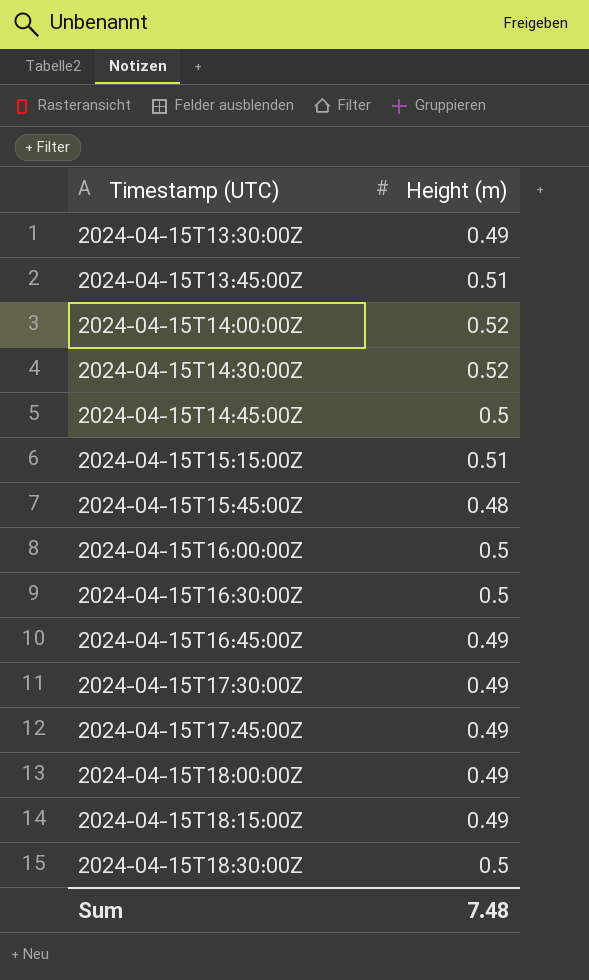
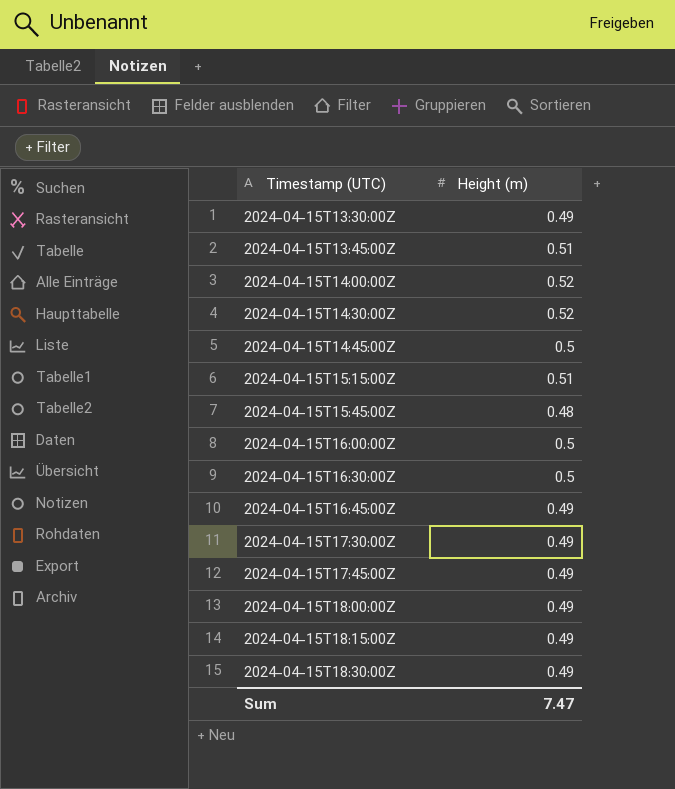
2024-04-15T18:30:00Z | Height (m): 0.5 -> 0.49
Sum | Height (m): 7.48 -> 7.47

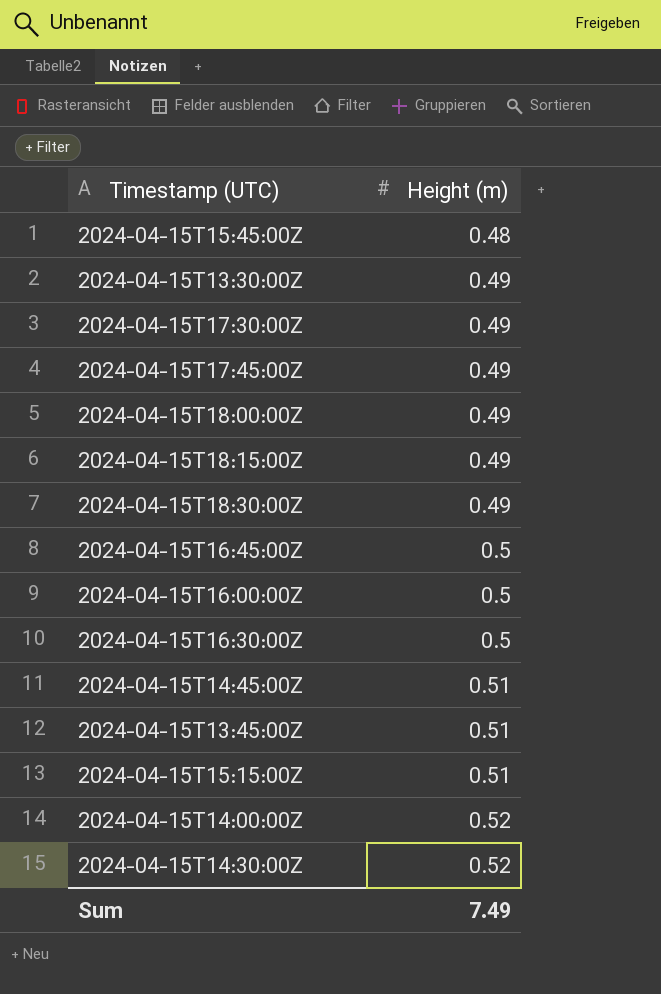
row order: Timestamp (UTC) ascending -> Height (m) ascending
2024-04-15T16:45:00Z | Height (m): 0.49 -> 0.5
2024-04-15T14:45:00Z | Height (m): 0.5 -> 0.51
Sum | Height (m): 7.47 -> 7.49

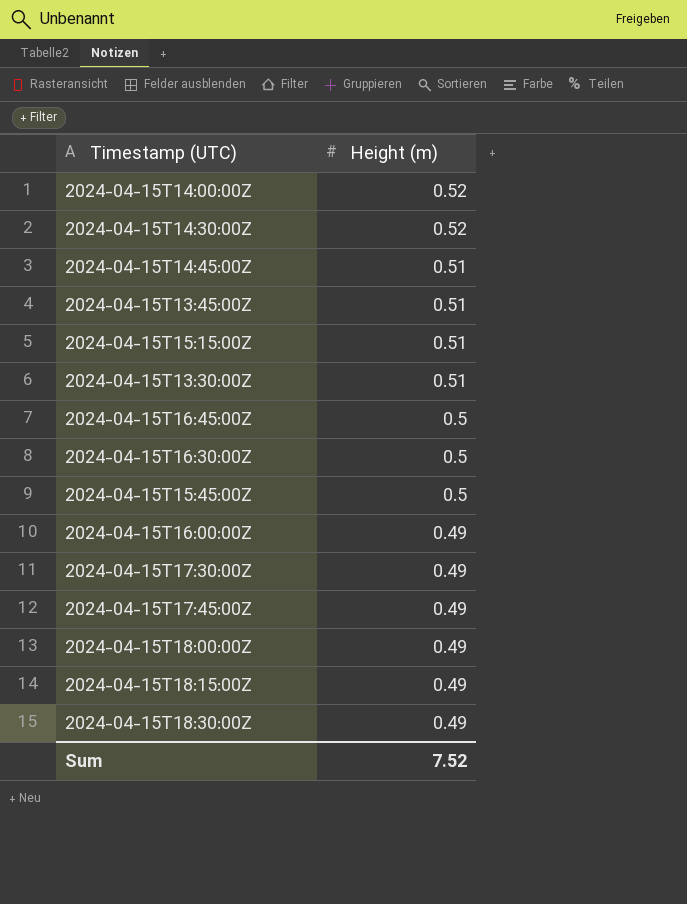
row order: Height (m) ascending -> Height (m) descending
2024-04-15T13:30:00Z | Height (m): 0.49 -> 0.51
2024-04-15T15:45:00Z | Height (m): 0.48 -> 0.5
2024-04-15T16:00:00Z | Height (m): 0.5 -> 0.49
Sum | Height (m): 7.49 -> 7.52

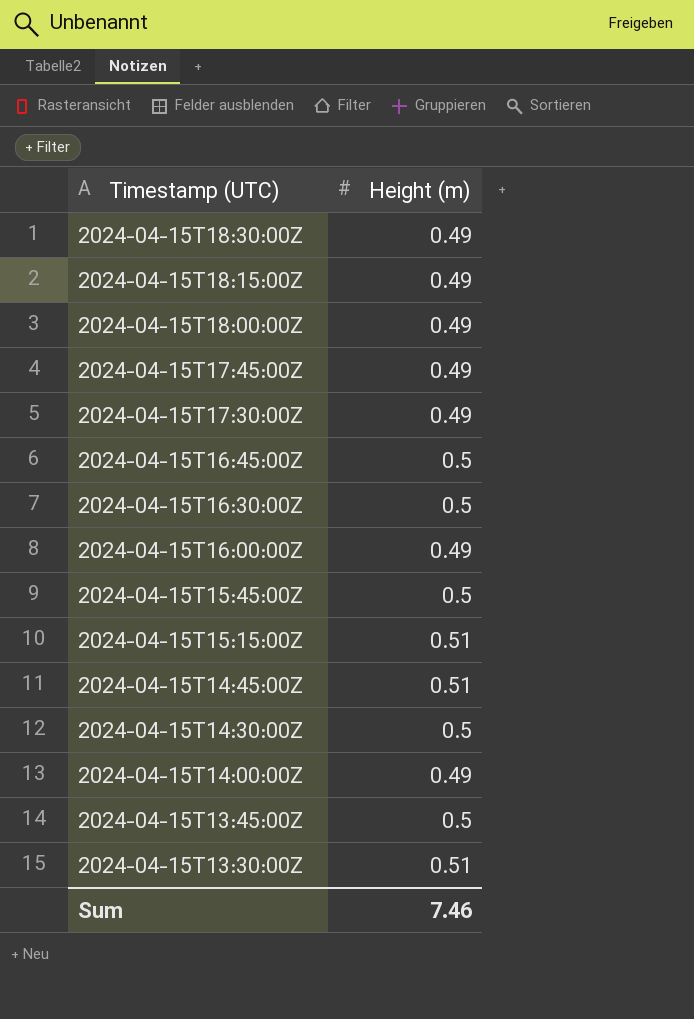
row order: Height (m) descending -> Timestamp (UTC) descending
2024-04-15T14:30:00Z | Height (m): 0.52 -> 0.5
2024-04-15T14:00:00Z | Height (m): 0.52 -> 0.49
2024-04-15T13:45:00Z | Height (m): 0.51 -> 0.5
Sum | Height (m): 7.52 -> 7.46

